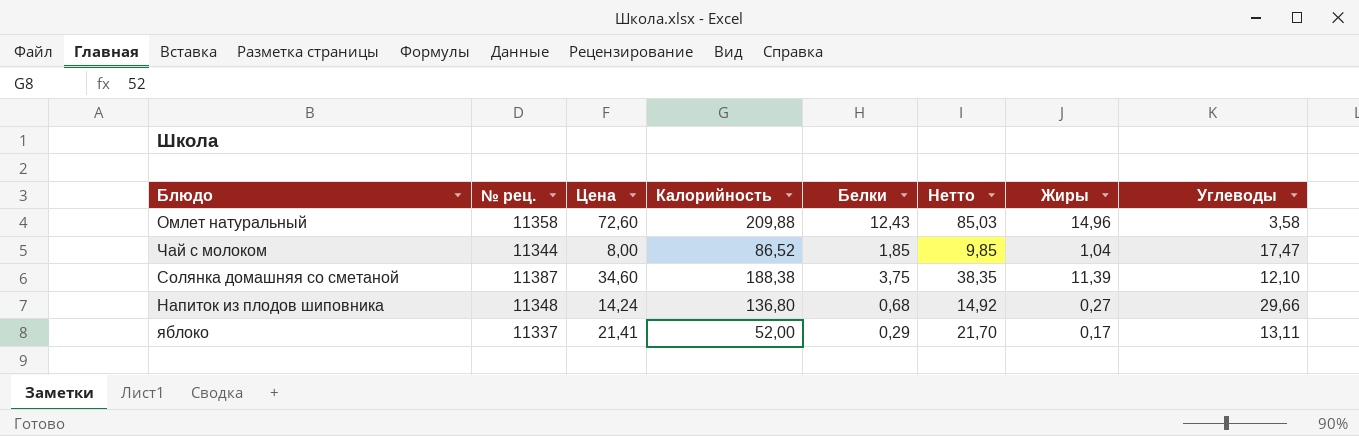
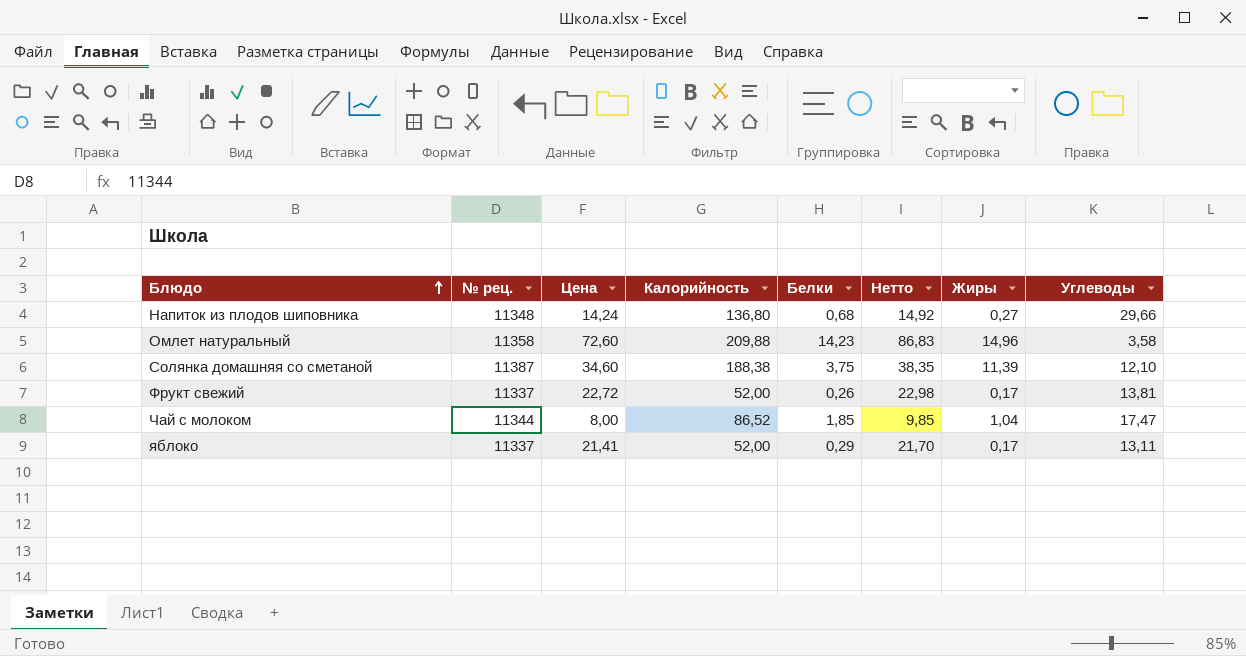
row order: none -> Блюдо ascending
Омлет натуральный | Белки: 12,43 -> 14,23
Омлет натуральный | Нетто: 85,03 -> 86,83
row Фрукт свежий: none -> 11337 | 22,72 | 52,00 | 0,26 | 22,98 | 0,17 | 13,81

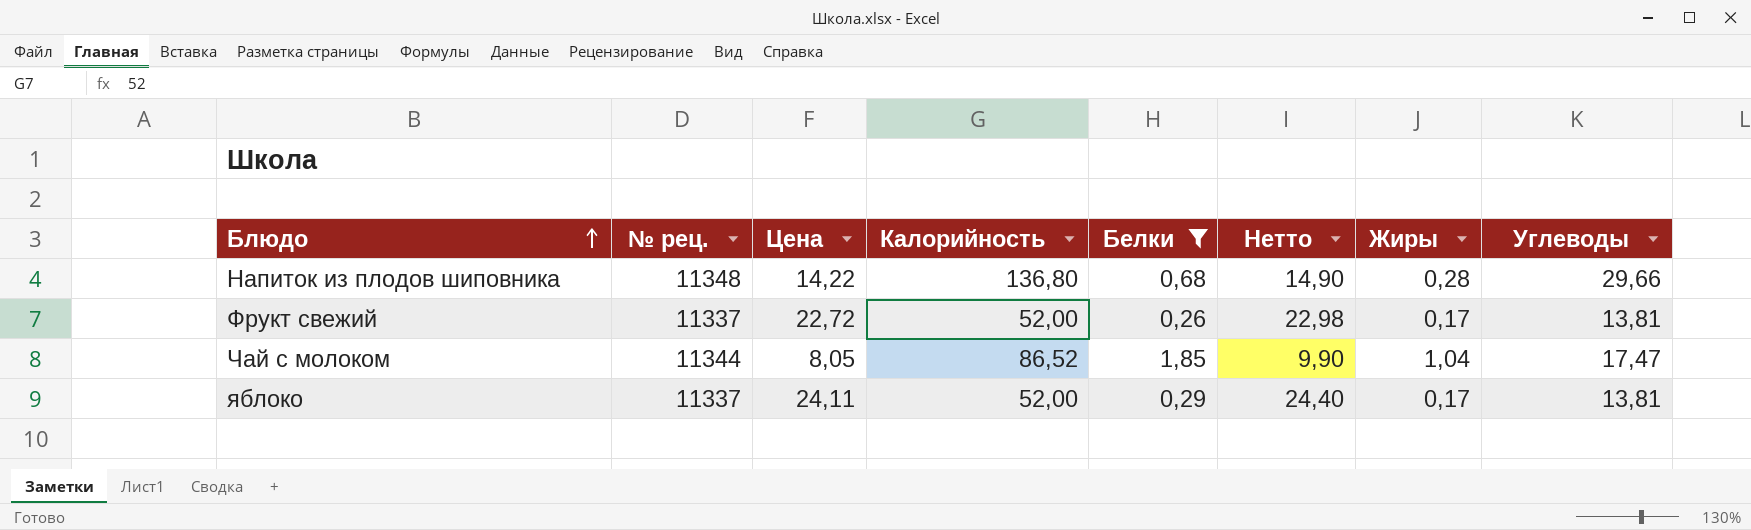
filter: none -> Белки <= 1,85
Напиток из плодов шиповника | Цена: 14,24 -> 14,22
Напиток из плодов шиповника | Нетто: 14,92 -> 14,90
Напиток из плодов шиповника | Жиры: 0,27 -> 0,28
Чай с молоком | Цена: 8,00 -> 8,05
Чай с молоком | Нетто: 9,85 -> 9,90
яблоко | Цена: 21,41 -> 24,11
яблоко | Нетто: 21,70 -> 24,40
яблоко | Углеводы: 13,11 -> 13,81

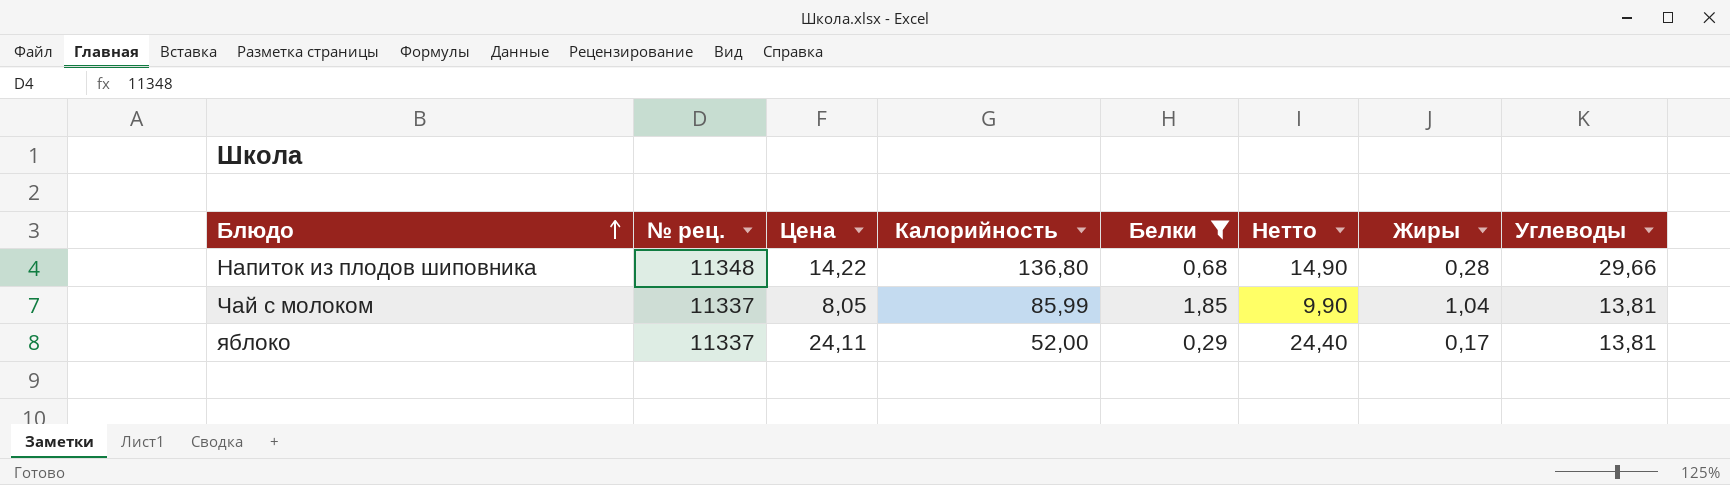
row Фрукт свежий: 11337 | 22,72 | 52,00 | 0,26 | 22,98 | 0,17 | 13,81 -> none
Чай с молоком | № рец.: 11344 -> 11337
Чай с молоком | Калорийность: 86,52 -> 85,99
Чай с молоком | Углеводы: 17,47 -> 13,81

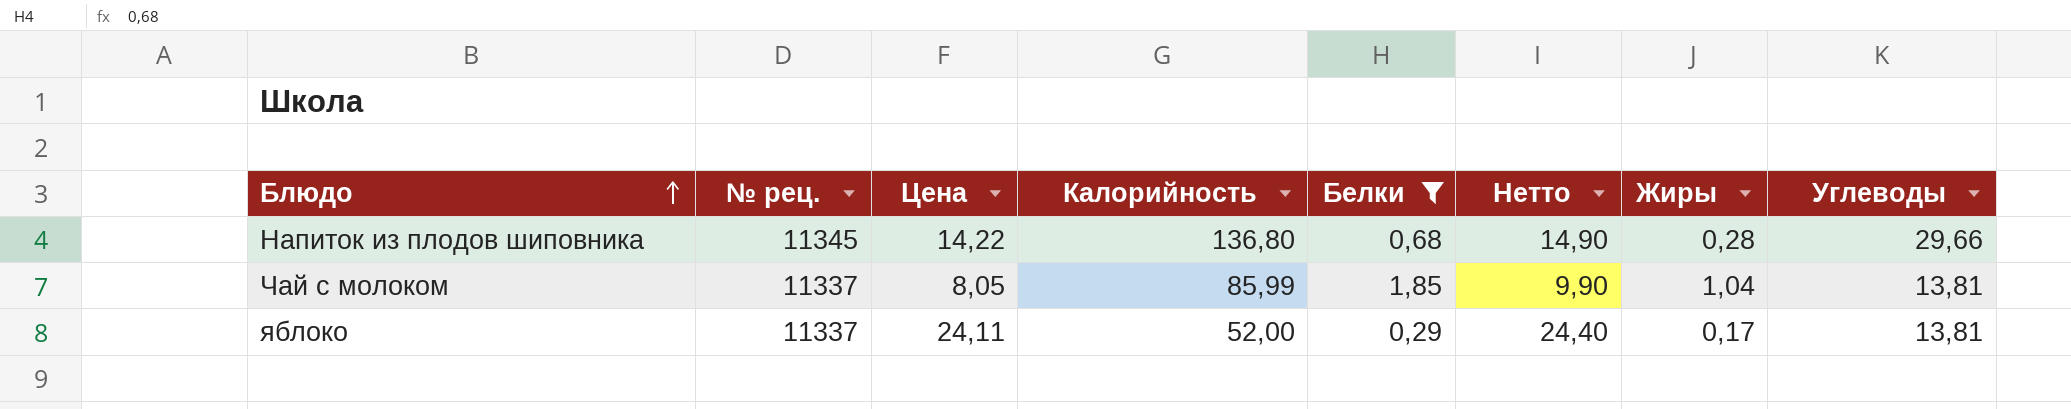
Напиток из плодов шиповника | № рец.: 11348 -> 11345

